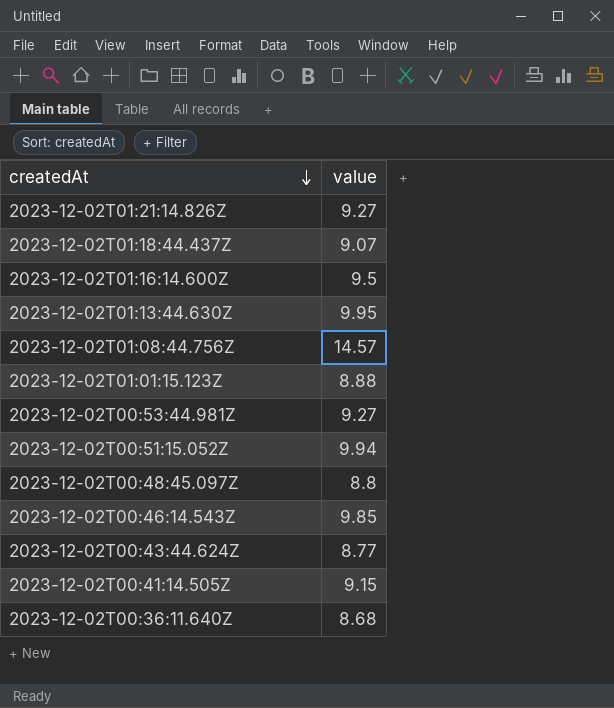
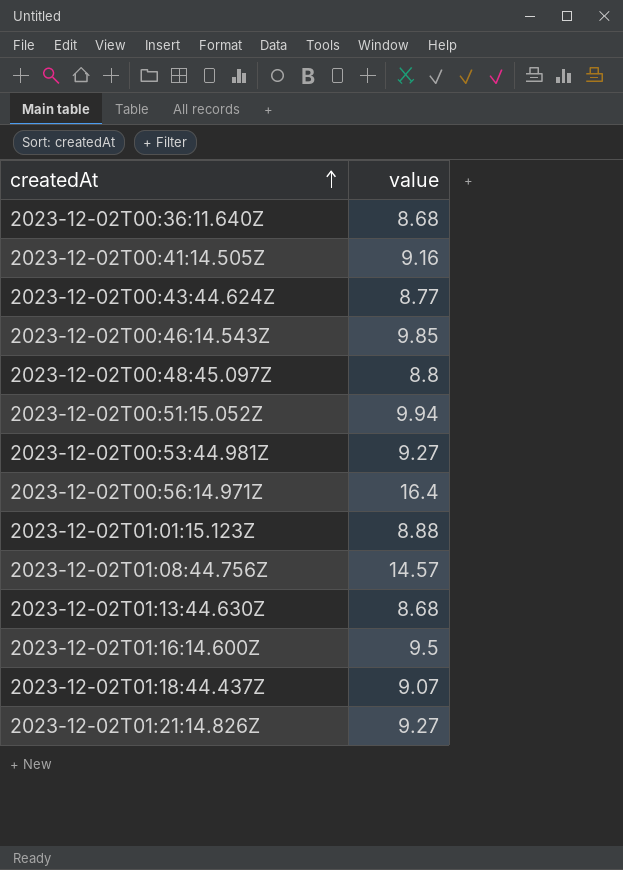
row order: createdAt descending -> createdAt ascending
2023-12-02T00:41:14.505Z | value: 9.15 -> 9.16
row 2023-12-02T00:56:14.971Z: none -> 16.4
2023-12-02T01:13:44.630Z | value: 9.95 -> 8.68

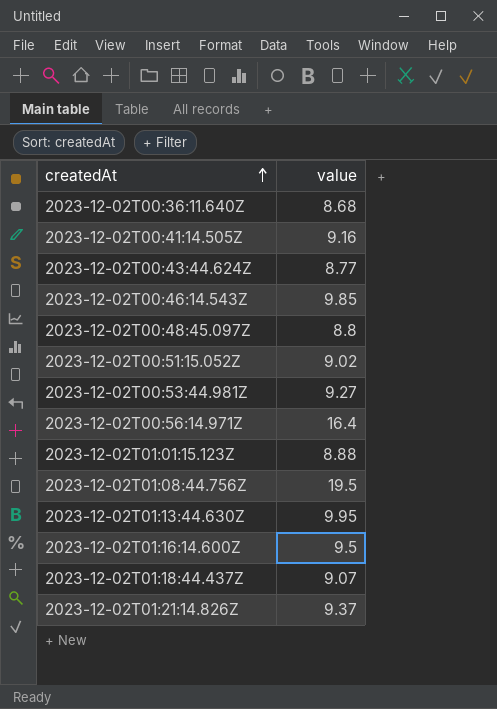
2023-12-02T00:51:15.052Z | value: 9.94 -> 9.02
2023-12-02T01:08:44.756Z | value: 14.57 -> 19.5
2023-12-02T01:13:44.630Z | value: 8.68 -> 9.95
2023-12-02T01:21:14.826Z | value: 9.27 -> 9.37

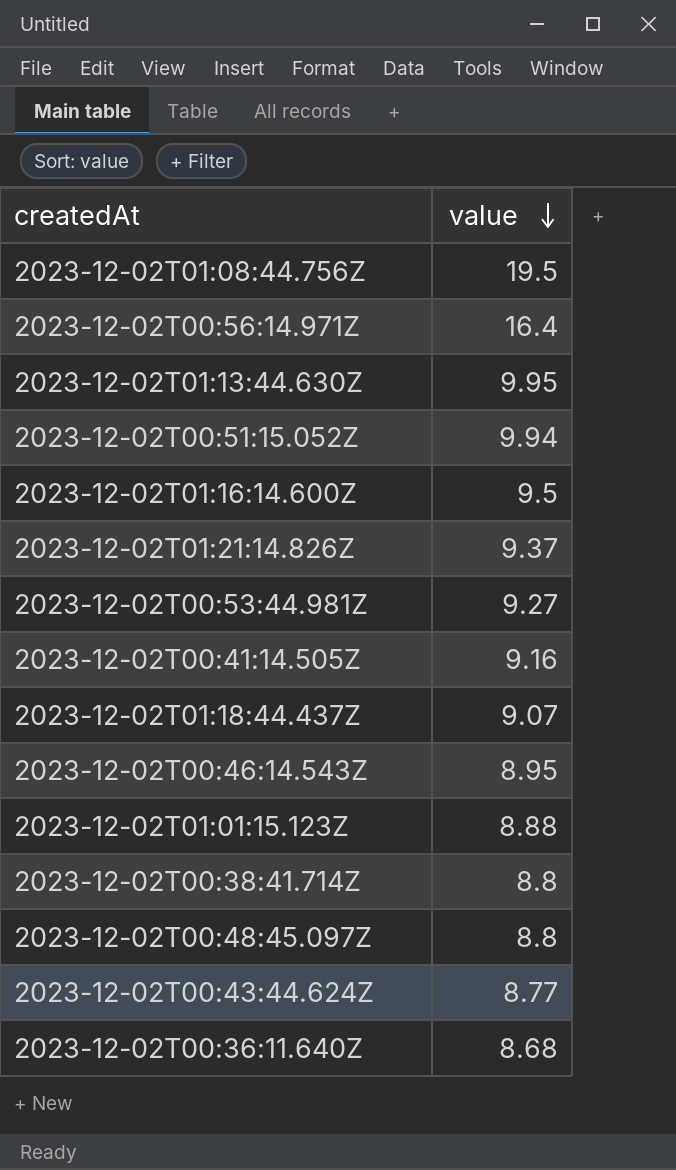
row order: createdAt ascending -> value descending
2023-12-02T00:51:15.052Z | value: 9.02 -> 9.94
2023-12-02T00:46:14.543Z | value: 9.85 -> 8.95
row 2023-12-02T00:38:41.714Z: none -> 8.8

